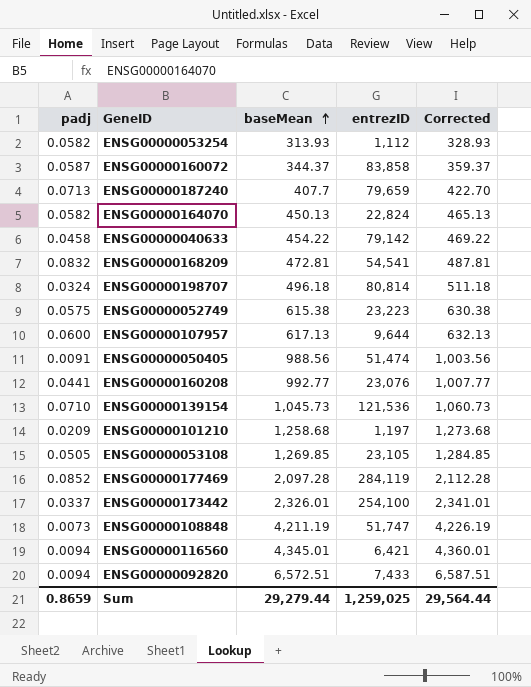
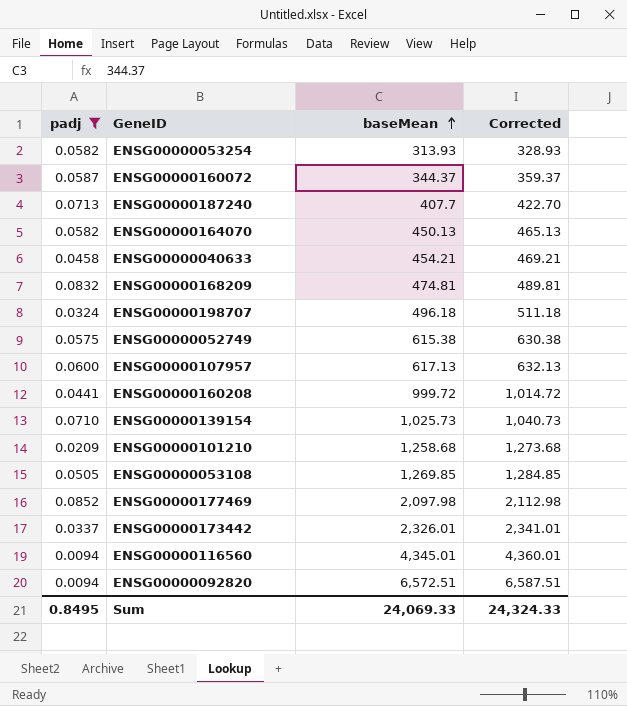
filter: none -> padj >= 0.0094
column entrezID | position: 4 -> none
ENSG00000040633 | baseMean: 454.22 -> 454.21
ENSG00000040633 | Corrected: 469.22 -> 469.21
ENSG00000168209 | baseMean: 472.81 -> 474.81
ENSG00000168209 | Corrected: 487.81 -> 489.81
ENSG00000160208 | baseMean: 992.77 -> 999.72
ENSG00000160208 | Corrected: 1,007.77 -> 1,014.72
ENSG00000139154 | baseMean: 1,045.73 -> 1,025.73
ENSG00000139154 | Corrected: 1,060.73 -> 1,040.73
ENSG00000177469 | baseMean: 2,097.28 -> 2,097.98
ENSG00000177469 | Corrected: 2,112.28 -> 2,112.98
Sum | padj: 0.8659 -> 0.8495
Sum | baseMean: 29,279.44 -> 24,069.33
Sum | Corrected: 29,564.44 -> 24,324.33

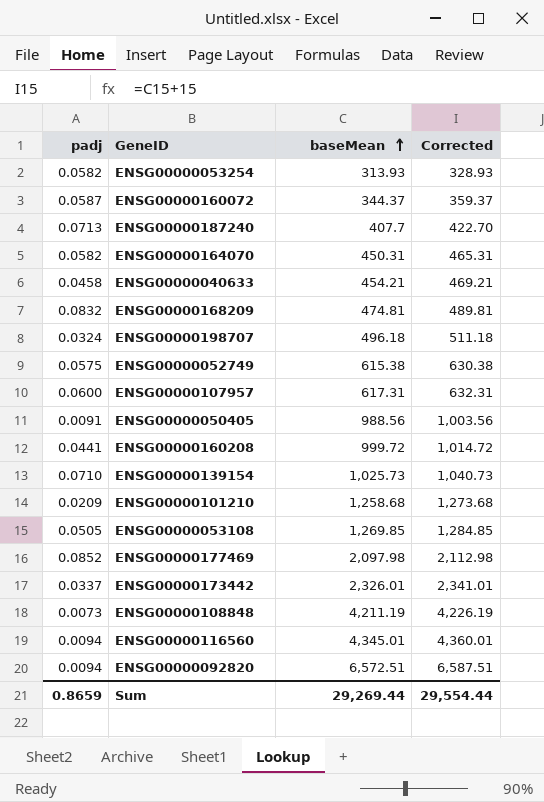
filter: padj >= 0.0094 -> none
ENSG00000164070 | baseMean: 450.13 -> 450.31
ENSG00000164070 | Corrected: 465.13 -> 465.31
ENSG00000107957 | baseMean: 617.13 -> 617.31
ENSG00000107957 | Corrected: 632.13 -> 632.31
Sum | padj: 0.8495 -> 0.8659
Sum | baseMean: 24,069.33 -> 29,269.44
Sum | Corrected: 24,324.33 -> 29,554.44

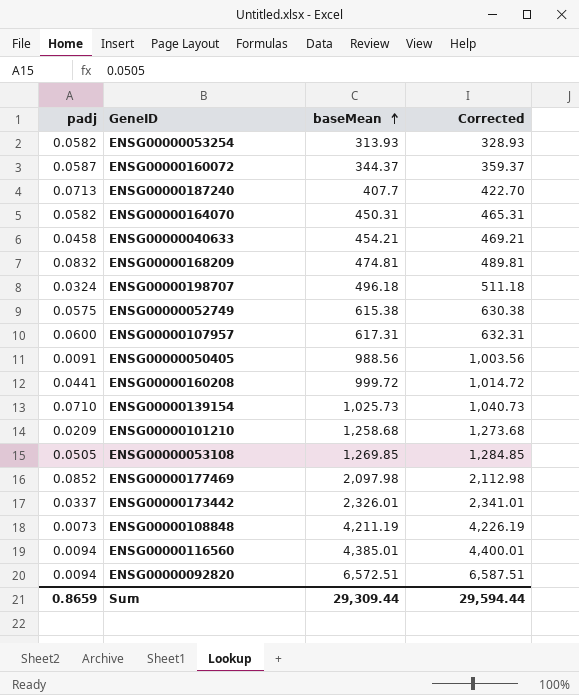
ENSG00000116560 | baseMean: 4,345.01 -> 4,385.01
ENSG00000116560 | Corrected: 4,360.01 -> 4,400.01
Sum | baseMean: 29,269.44 -> 29,309.44
Sum | Corrected: 29,554.44 -> 29,594.44

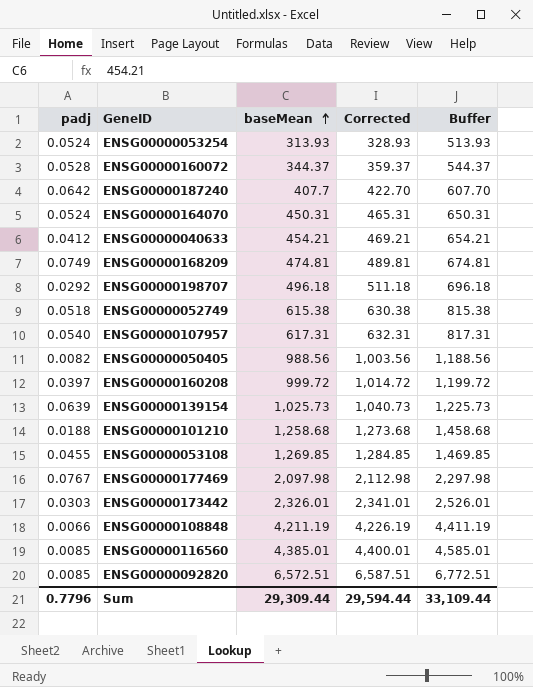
column Buffer | formula: none -> [baseMean] + 200
ENSG00000053254 | padj: 0.0582 -> 0.0524
ENSG00000160072 | padj: 0.0587 -> 0.0528
ENSG00000187240 | padj: 0.0713 -> 0.0642
ENSG00000164070 | padj: 0.0582 -> 0.0524
ENSG00000040633 | padj: 0.0458 -> 0.0412
ENSG00000168209 | padj: 0.0832 -> 0.0749
ENSG00000198707 | padj: 0.0324 -> 0.0292
ENSG00000052749 | padj: 0.0575 -> 0.0518
ENSG00000107957 | padj: 0.0600 -> 0.0540
ENSG00000050405 | padj: 0.0091 -> 0.0082
ENSG00000160208 | padj: 0.0441 -> 0.0397
ENSG00000139154 | padj: 0.0710 -> 0.0639
ENSG00000101210 | padj: 0.0209 -> 0.0188
ENSG00000053108 | padj: 0.0505 -> 0.0455
ENSG00000177469 | padj: 0.0852 -> 0.0767
ENSG00000173442 | padj: 0.0337 -> 0.0303
ENSG00000108848 | padj: 0.0073 -> 0.0066
ENSG00000116560 | padj: 0.0094 -> 0.0085
ENSG00000092820 | padj: 0.0094 -> 0.0085
Sum | padj: 0.8659 -> 0.7796

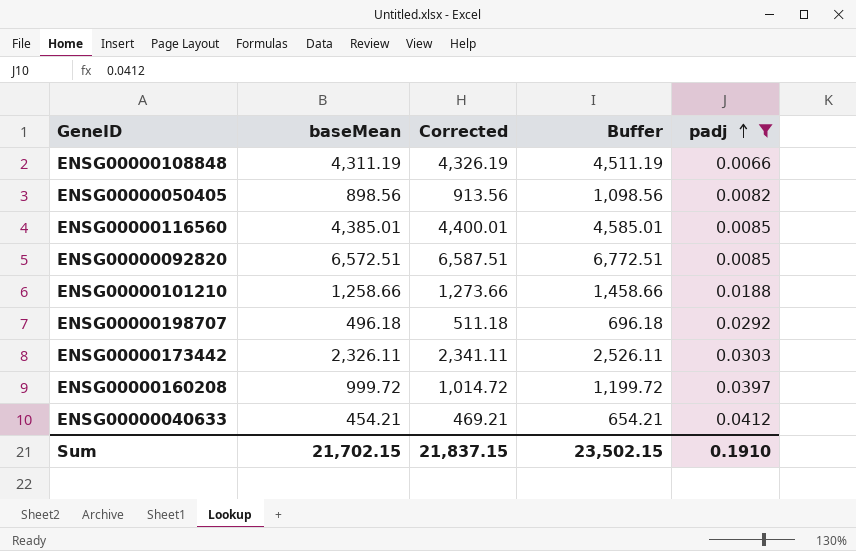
filter: none -> padj <= 0.0412
row order: baseMean ascending -> padj ascending
column padj | position: 1 -> 5
ENSG00000108848 | baseMean: 4,211.19 -> 4,311.19
ENSG00000108848 | Corrected: 4,226.19 -> 4,326.19
ENSG00000108848 | Buffer: 4,411.19 -> 4,511.19
ENSG00000050405 | baseMean: 988.56 -> 898.56
ENSG00000050405 | Corrected: 1,003.56 -> 913.56
ENSG00000050405 | Buffer: 1,188.56 -> 1,098.56
ENSG00000101210 | baseMean: 1,258.68 -> 1,258.66
ENSG00000101210 | Corrected: 1,273.68 -> 1,273.66
ENSG00000101210 | Buffer: 1,458.68 -> 1,458.66
ENSG00000173442 | baseMean: 2,326.01 -> 2,326.11
ENSG00000173442 | Corrected: 2,341.01 -> 2,341.11
ENSG00000173442 | Buffer: 2,526.01 -> 2,526.11
Sum | baseMean: 29,309.44 -> 21,702.15
Sum | Corrected: 29,594.44 -> 21,837.15
Sum | Buffer: 33,109.44 -> 23,502.15
Sum | padj: 0.7796 -> 0.1910

